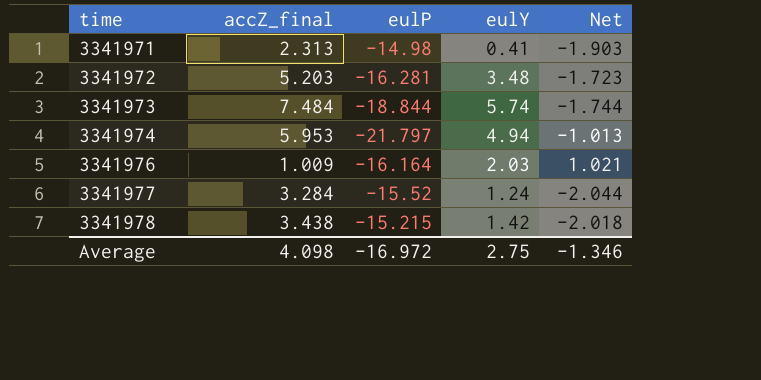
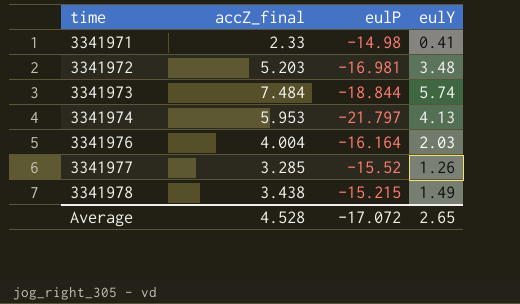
column Net | formula: [eulY] - [accZ_final] -> none
3341971 | accZ_final: 2.313 -> 2.33
3341972 | eulP: -16.281 -> -16.981
3341974 | eulY: 4.94 -> 4.13
3341976 | accZ_final: 1.009 -> 4.004
3341977 | accZ_final: 3.284 -> 3.285
3341977 | eulY: 1.24 -> 1.26
3341978 | eulY: 1.42 -> 1.49
Average | accZ_final: 4.098 -> 4.528
Average | eulP: -16.972 -> -17.072
Average | eulY: 2.75 -> 2.65

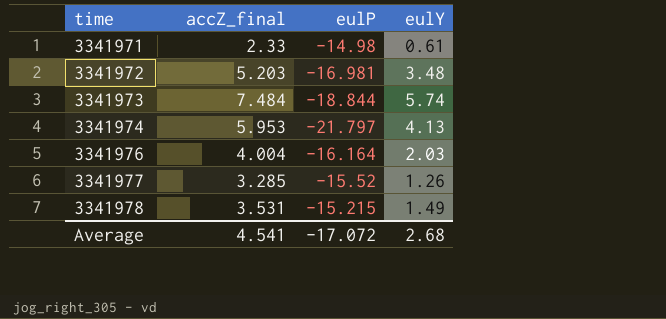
3341971 | eulY: 0.41 -> 0.61
3341978 | accZ_final: 3.438 -> 3.531
Average | accZ_final: 4.528 -> 4.541
Average | eulY: 2.65 -> 2.68

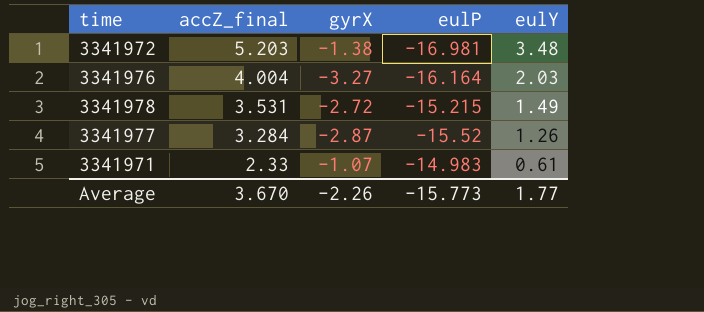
row order: time ascending -> accZ_final descending
column gyrX | position: none -> 3
row 3341973: 7.484 | -18.844 | 5.74 -> none
row 3341974: 5.953 | -21.797 | 4.13 -> none
3341977 | accZ_final: 3.285 -> 3.284
3341971 | eulP: -14.98 -> -14.983
Average | accZ_final: 4.541 -> 3.670
Average | eulP: -17.072 -> -15.773
Average | eulY: 2.68 -> 1.77

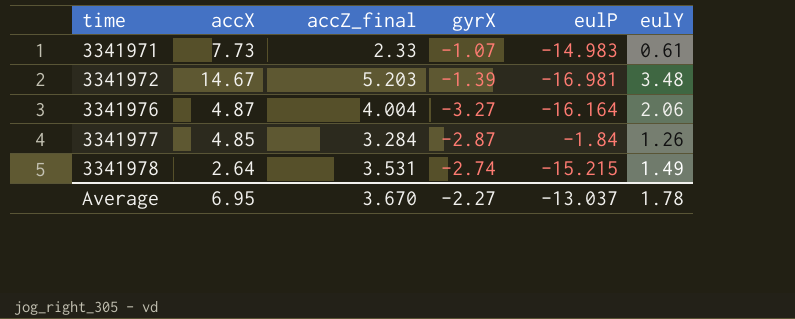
row order: accZ_final descending -> time ascending
column accX | position: none -> 2
3341972 | gyrX: -1.38 -> -1.39
3341976 | eulY: 2.03 -> 2.06
3341977 | eulP: -15.52 -> -1.84
3341978 | gyrX: -2.72 -> -2.74
Average | gyrX: -2.26 -> -2.27
Average | eulP: -15.773 -> -13.037
Average | eulY: 1.77 -> 1.78

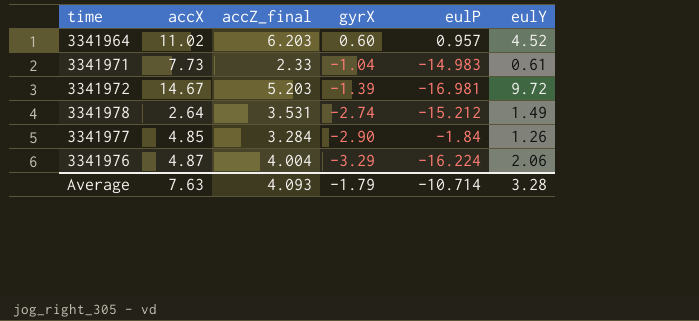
row order: time ascending -> gyrX descending
row 3341964: none -> 11.02 | 6.203 | 0.60 | 0.957 | 4.52
3341971 | gyrX: -1.07 -> -1.04
3341972 | eulY: 3.48 -> 9.72
3341978 | eulP: -15.215 -> -15.212
3341977 | gyrX: -2.87 -> -2.90
3341976 | gyrX: -3.27 -> -3.29
3341976 | eulP: -16.164 -> -16.224
Average | accX: 6.95 -> 7.63
Average | accZ_final: 3.670 -> 4.093
Average | gyrX: -2.27 -> -1.79
Average | eulP: -13.037 -> -10.714
Average | eulY: 1.78 -> 3.28

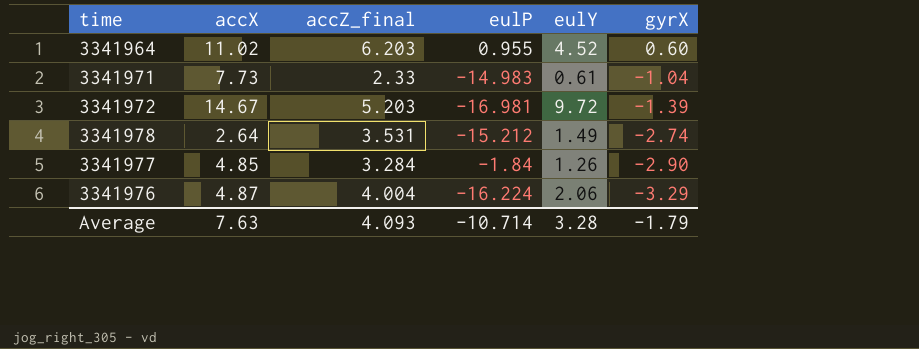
column gyrX | position: 4 -> 6
3341964 | eulP: 0.957 -> 0.955

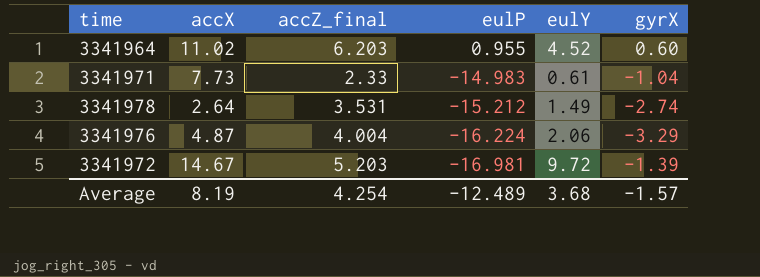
row order: gyrX descending -> eulP descending
row 3341977: 4.85 | 3.284 | -1.84 | 1.26 | -2.90 -> none
Average | accX: 7.63 -> 8.19
Average | accZ_final: 4.093 -> 4.254
Average | eulP: -10.714 -> -12.489
Average | eulY: 3.28 -> 3.68
Average | gyrX: -1.79 -> -1.57

